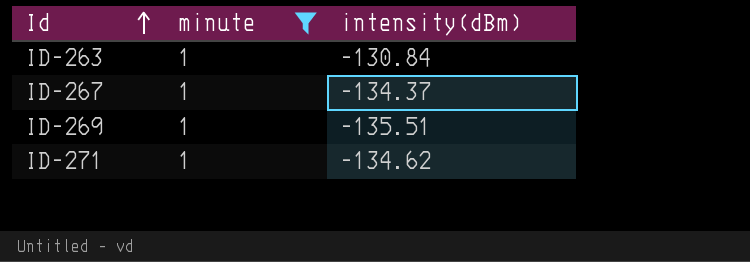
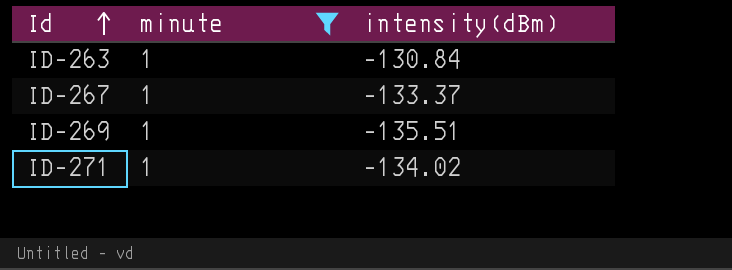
ID-267 | intensity(dBm): -134.37 -> -133.37
ID-271 | intensity(dBm): -134.62 -> -134.02

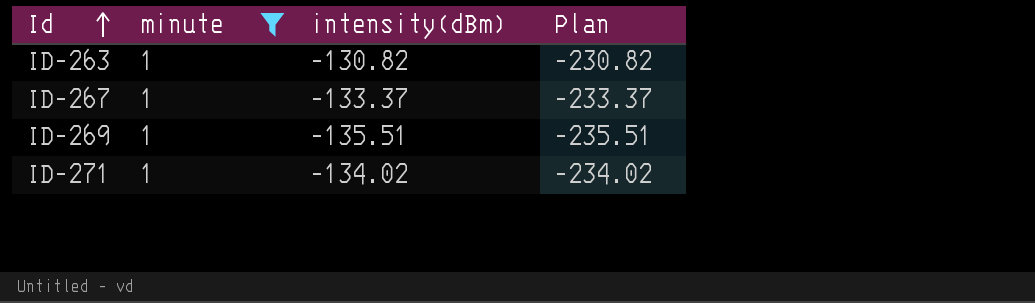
column Plan | formula: none -> [intensity(dBm)] - 100
ID-263 | intensity(dBm): -130.84 -> -130.82

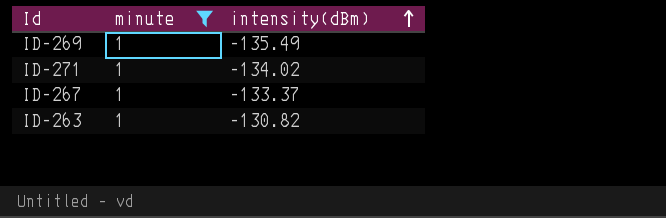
row order: Id ascending -> intensity(dBm) ascending
column Plan | formula: [intensity(dBm)] - 100 -> none
ID-269 | intensity(dBm): -135.51 -> -135.49

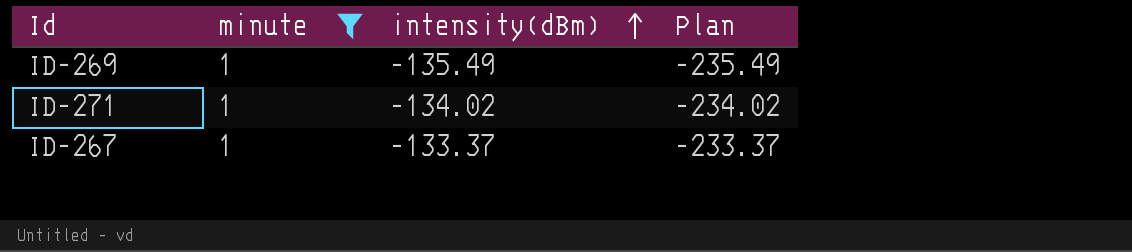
column Plan | formula: none -> [intensity(dBm)] - 100
row ID-263: 1 | -130.82 -> none

